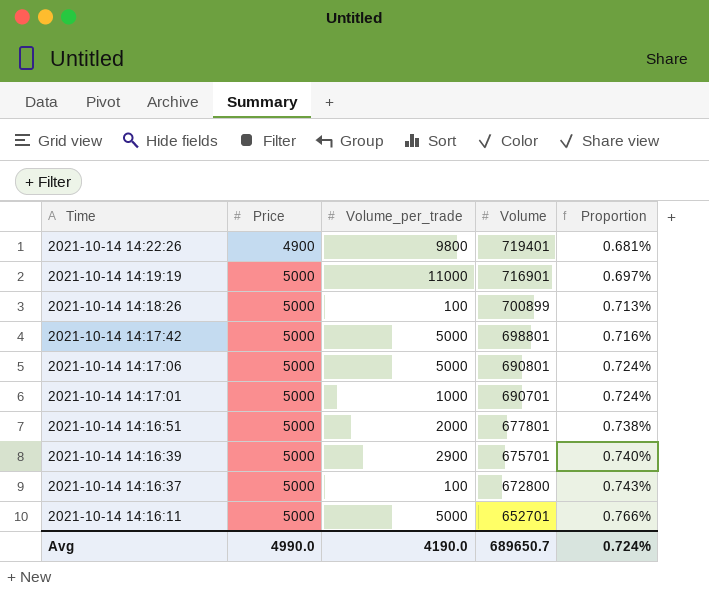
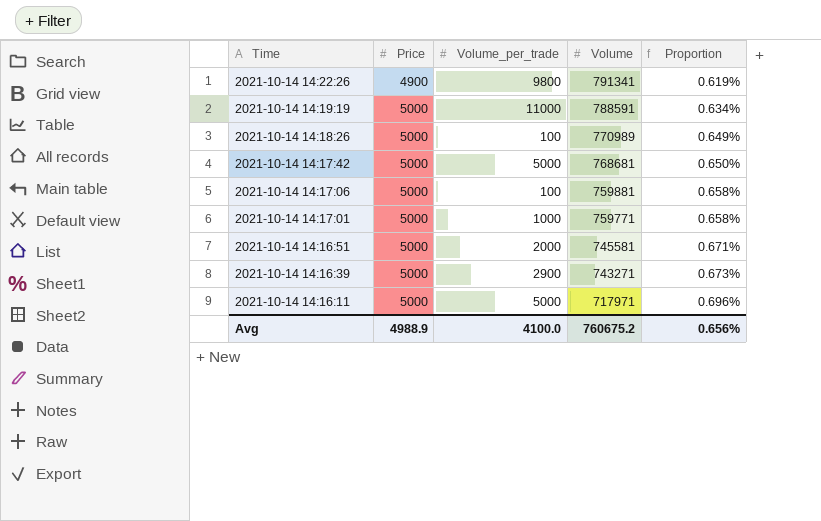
row 2021-10-14 14:16:37: 5000 | 100 | 672800 | 0.743% -> none
2021-10-14 14:22:26 | Volume: 719401 -> 791341
2021-10-14 14:22:26 | Proportion: 0.681% -> 0.619%
2021-10-14 14:19:19 | Volume: 716901 -> 788591
2021-10-14 14:19:19 | Proportion: 0.697% -> 0.634%
2021-10-14 14:18:26 | Volume: 700899 -> 770989
2021-10-14 14:18:26 | Proportion: 0.713% -> 0.649%
2021-10-14 14:17:42 | Volume: 698801 -> 768681
2021-10-14 14:17:42 | Proportion: 0.716% -> 0.650%
2021-10-14 14:17:06 | Volume_per_trade: 5000 -> 100
2021-10-14 14:17:06 | Volume: 690801 -> 759881
2021-10-14 14:17:06 | Proportion: 0.724% -> 0.658%
2021-10-14 14:17:01 | Volume: 690701 -> 759771
2021-10-14 14:17:01 | Proportion: 0.724% -> 0.658%
2021-10-14 14:16:51 | Volume: 677801 -> 745581
2021-10-14 14:16:51 | Proportion: 0.738% -> 0.671%
2021-10-14 14:16:39 | Volume: 675701 -> 743271
2021-10-14 14:16:39 | Proportion: 0.740% -> 0.673%
2021-10-14 14:16:11 | Volume: 652701 -> 717971
2021-10-14 14:16:11 | Proportion: 0.766% -> 0.696%
Avg | Price: 4990.0 -> 4988.9
Avg | Volume_per_trade: 4190.0 -> 4100.0
Avg | Volume: 689650.7 -> 760675.2
Avg | Proportion: 0.724% -> 0.656%

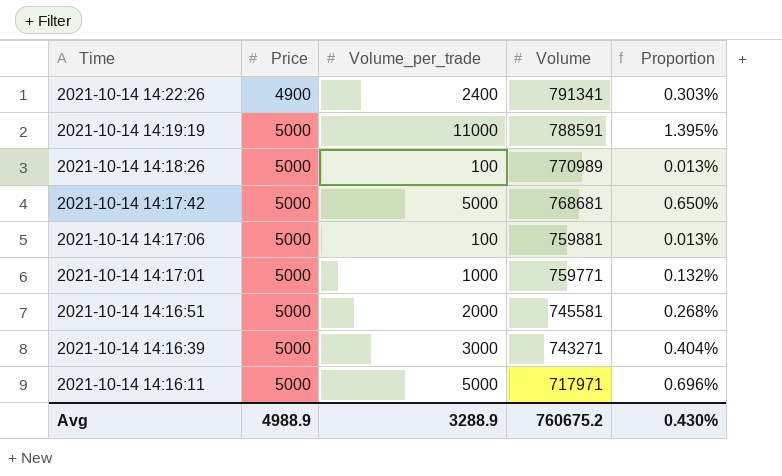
column Proportion | formula: [Price] / [Volume] -> [Volume_per_trade] / [Volume]
2021-10-14 14:22:26 | Volume_per_trade: 9800 -> 2400
2021-10-14 14:16:39 | Volume_per_trade: 2900 -> 3000
Avg | Volume_per_trade: 4100.0 -> 3288.9
Avg | Proportion: 0.656% -> 0.430%

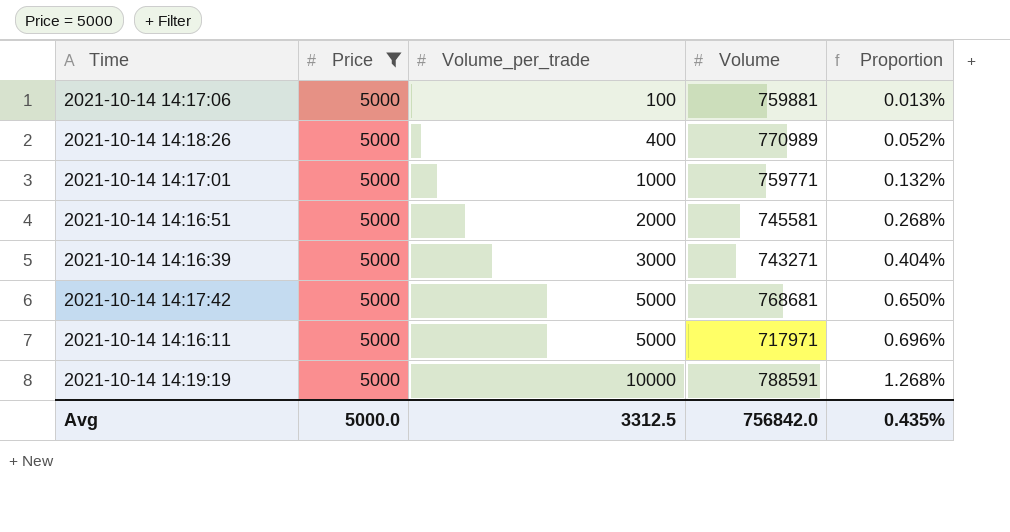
filter: none -> Price = 5000
row order: Time descending -> Volume_per_trade ascending
2021-10-14 14:18:26 | Volume_per_trade: 100 -> 400
2021-10-14 14:18:26 | Proportion: 0.013% -> 0.052%
2021-10-14 14:19:19 | Volume_per_trade: 11000 -> 10000
2021-10-14 14:19:19 | Proportion: 1.395% -> 1.268%
Avg | Price: 4988.9 -> 5000.0
Avg | Volume_per_trade: 3288.9 -> 3312.5
Avg | Volume: 760675.2 -> 756842.0
Avg | Proportion: 0.430% -> 0.435%

